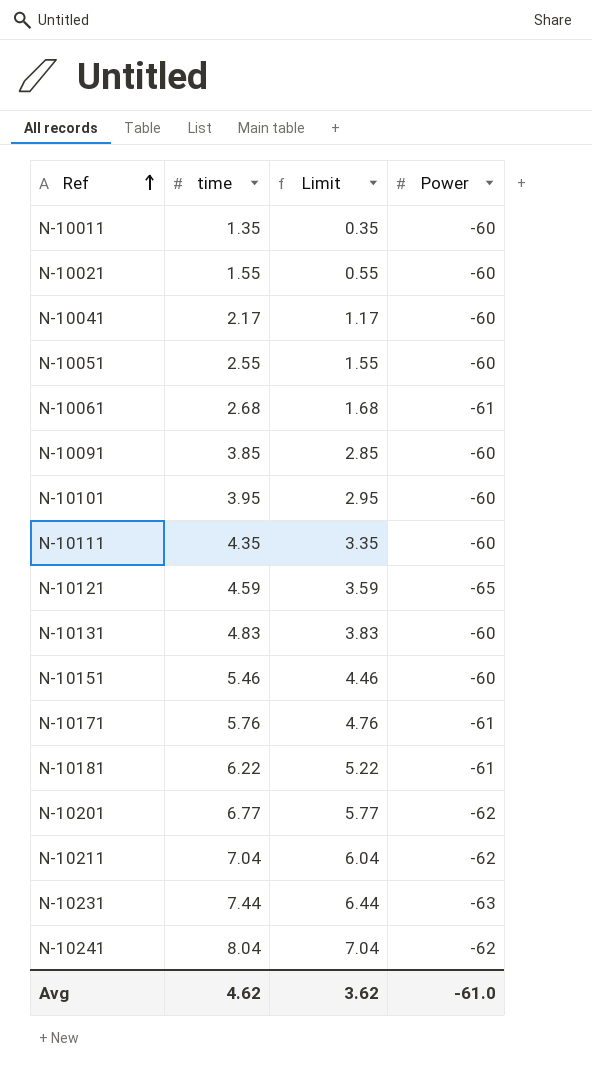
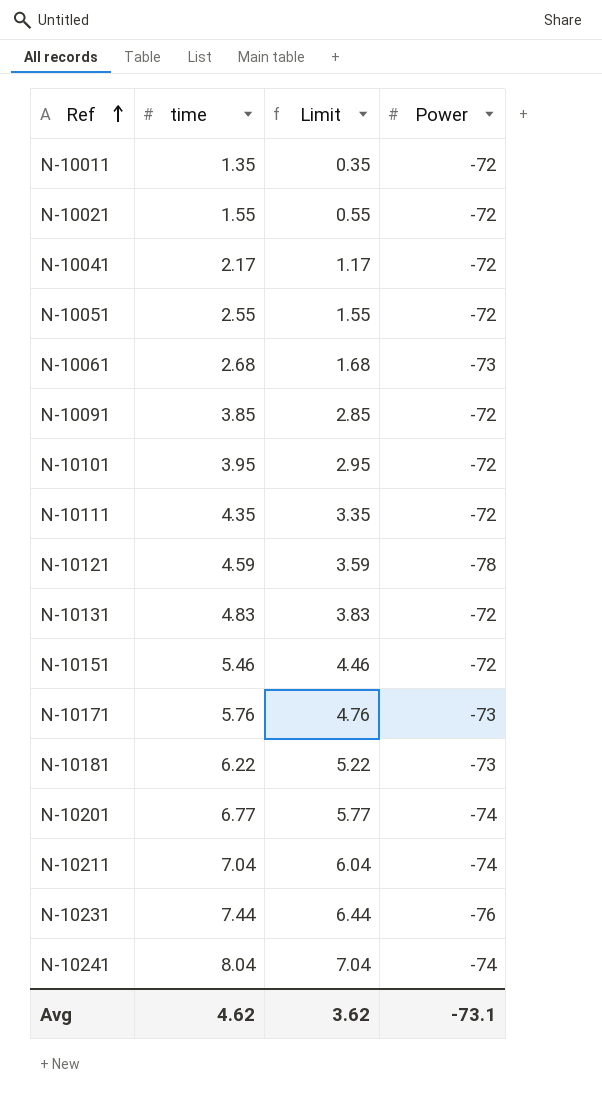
N-10011 | Power: -60 -> -72
N-10021 | Power: -60 -> -72
N-10041 | Power: -60 -> -72
N-10051 | Power: -60 -> -72
N-10061 | Power: -61 -> -73
N-10091 | Power: -60 -> -72
N-10101 | Power: -60 -> -72
N-10111 | Power: -60 -> -72
N-10121 | Power: -65 -> -78
N-10131 | Power: -60 -> -72
N-10151 | Power: -60 -> -72
N-10171 | Power: -61 -> -73
N-10181 | Power: -61 -> -73
N-10201 | Power: -62 -> -74
N-10211 | Power: -62 -> -74
N-10231 | Power: -63 -> -76
N-10241 | Power: -62 -> -74
Avg | Power: -61.0 -> -73.1

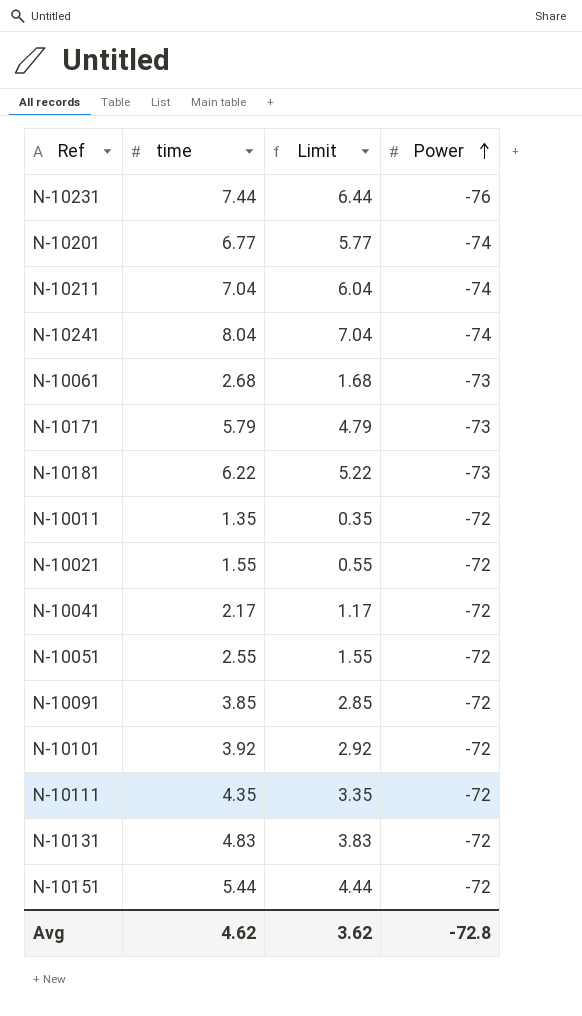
row order: Ref ascending -> Power ascending
row N-10121: 4.59 | 3.59 | -78 -> none
N-10171 | time: 5.76 -> 5.79
N-10171 | Limit: 4.76 -> 4.79
N-10101 | time: 3.95 -> 3.92
N-10101 | Limit: 2.95 -> 2.92
N-10151 | time: 5.46 -> 5.44
N-10151 | Limit: 4.46 -> 4.44
Avg | Power: -73.1 -> -72.8

